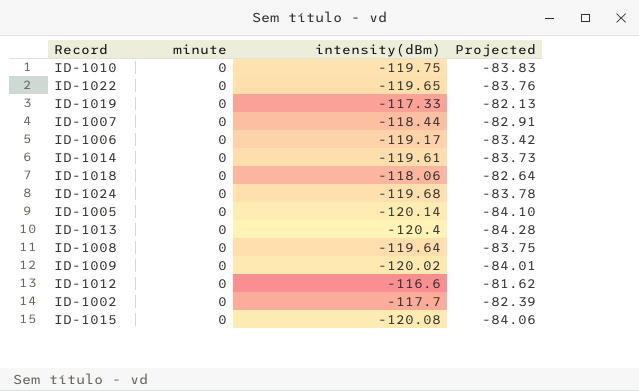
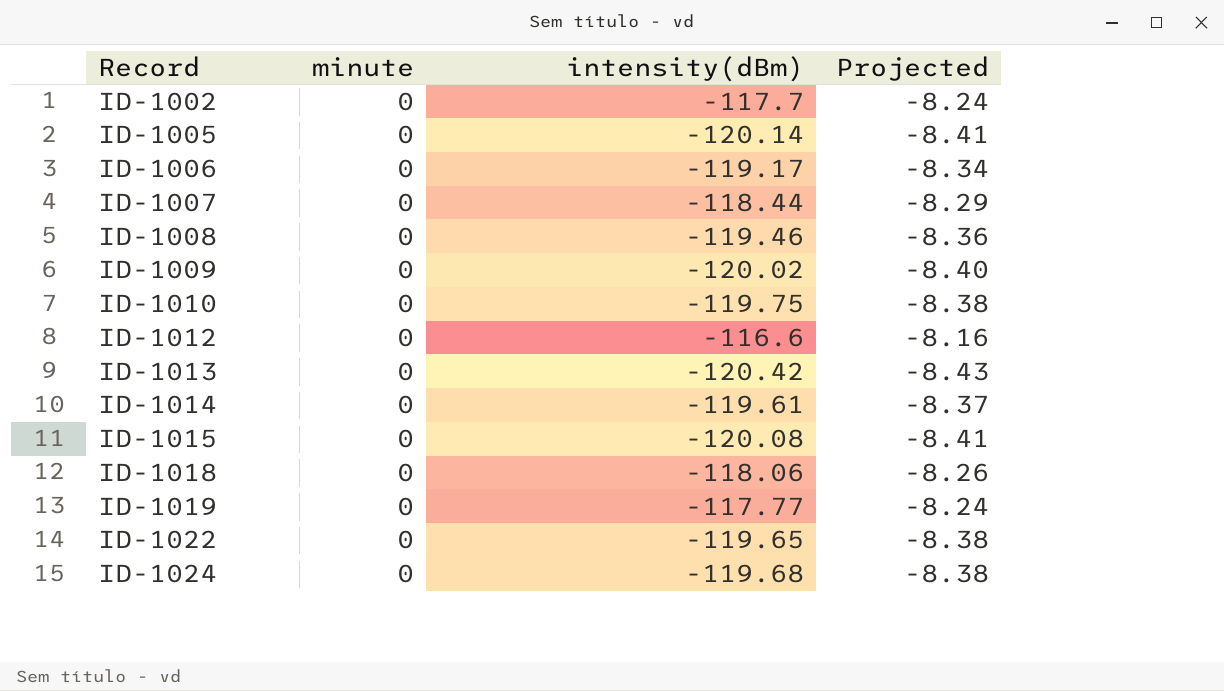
row order: none -> Record ascending
column Projected | formula: [intensity(dBm)] * 0.7 -> [intensity(dBm)] * 0.07
ID-1008 | intensity(dBm): -119.64 -> -119.46
ID-1013 | intensity(dBm): -120.4 -> -120.42
ID-1019 | intensity(dBm): -117.33 -> -117.77

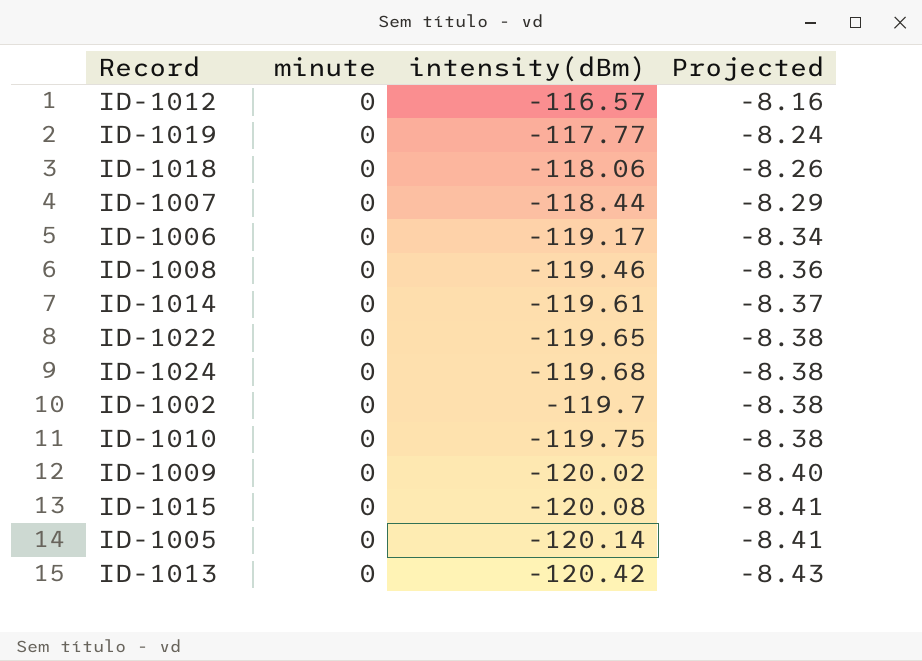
row order: Record ascending -> intensity(dBm) descending
ID-1012 | intensity(dBm): -116.6 -> -116.57
ID-1002 | intensity(dBm): -117.7 -> -119.7
ID-1002 | Projected: -8.24 -> -8.38

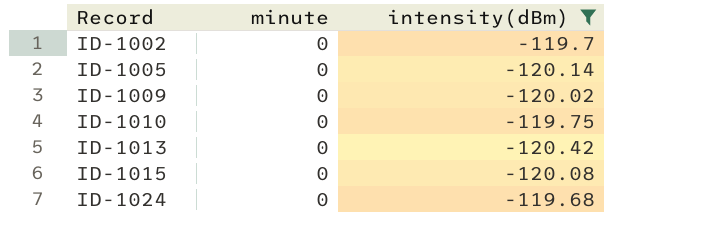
filter: none -> intensity(dBm) <= -119.68
row order: intensity(dBm) descending -> Record ascending
column Projected | formula: [intensity(dBm)] * 0.07 -> none

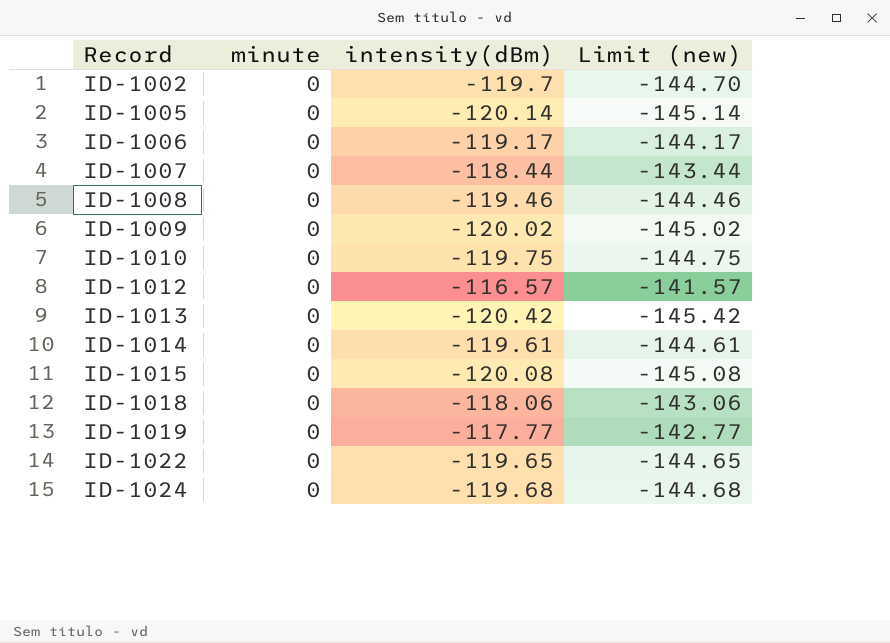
filter: intensity(dBm) <= -119.68 -> none
column Limit (new) | formula: none -> [intensity(dBm)] - 25

